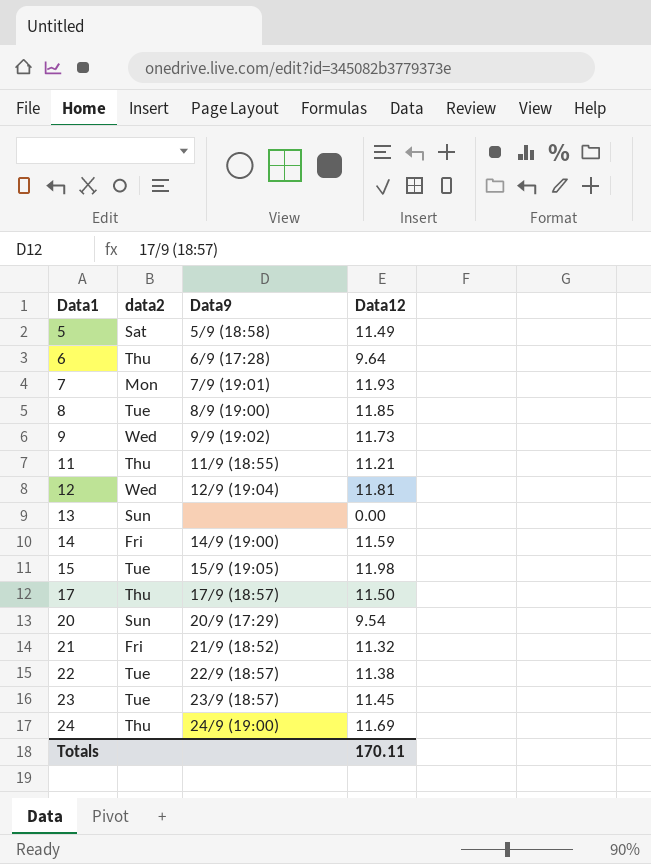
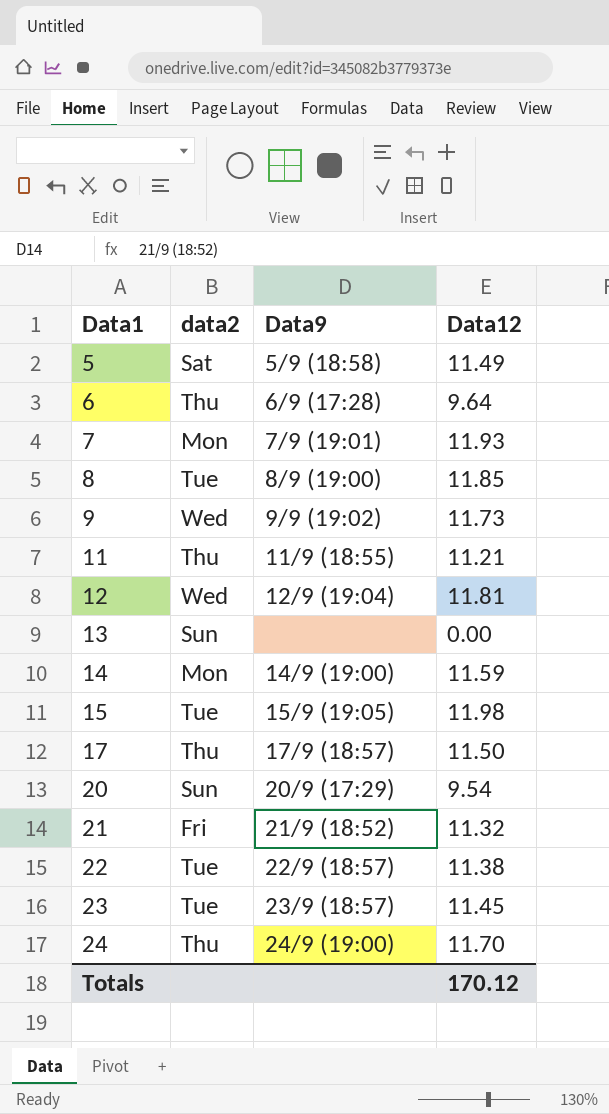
14 | data2: Fri -> Mon
24 | Data12: 11.69 -> 11.70
Totals | Data12: 170.11 -> 170.12

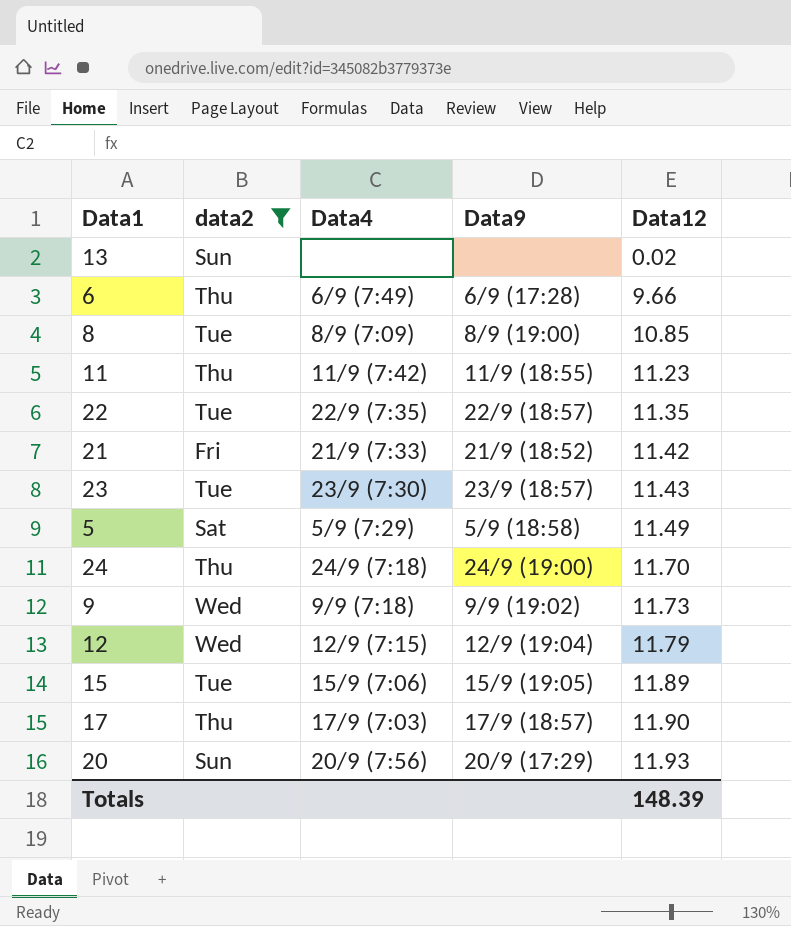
filter: none -> data2 != Mon
row order: Data1 ascending -> Data12 ascending
column Data4 | position: none -> 3
13 | Data12: 0.00 -> 0.02
6 | Data12: 9.64 -> 9.66
8 | Data12: 11.85 -> 10.85
11 | Data12: 11.21 -> 11.23
22 | Data12: 11.38 -> 11.35
21 | Data12: 11.32 -> 11.42
23 | Data12: 11.45 -> 11.43
12 | Data12: 11.81 -> 11.79
15 | Data12: 11.98 -> 11.89
17 | Data12: 11.50 -> 11.90
20 | Data12: 9.54 -> 11.93
Totals | Data12: 170.12 -> 148.39

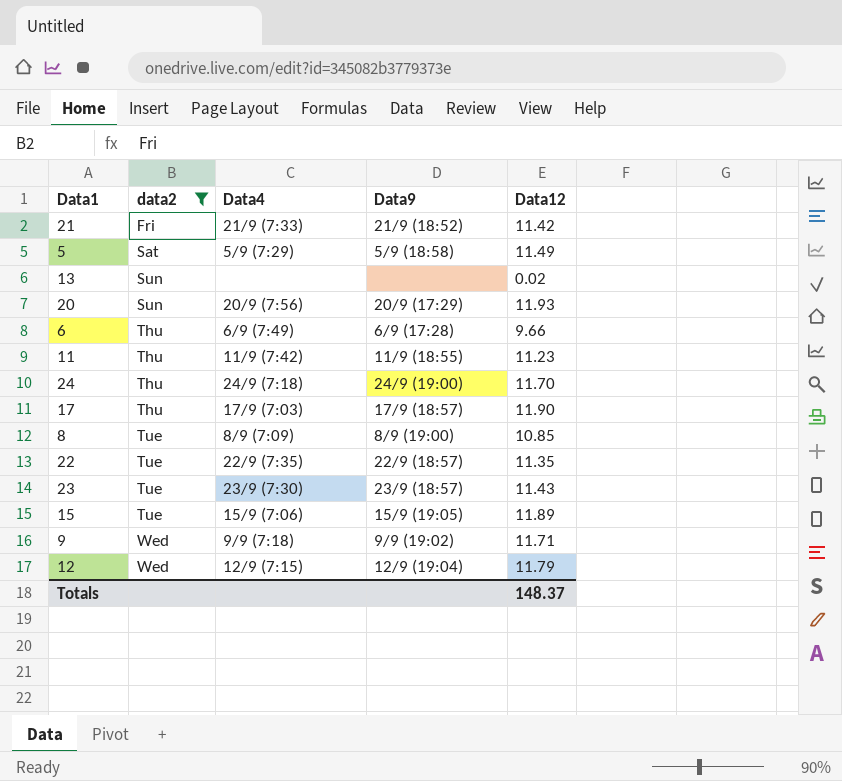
row order: Data12 ascending -> data2 ascending
9 | Data12: 11.73 -> 11.71
Totals | Data12: 148.39 -> 148.37

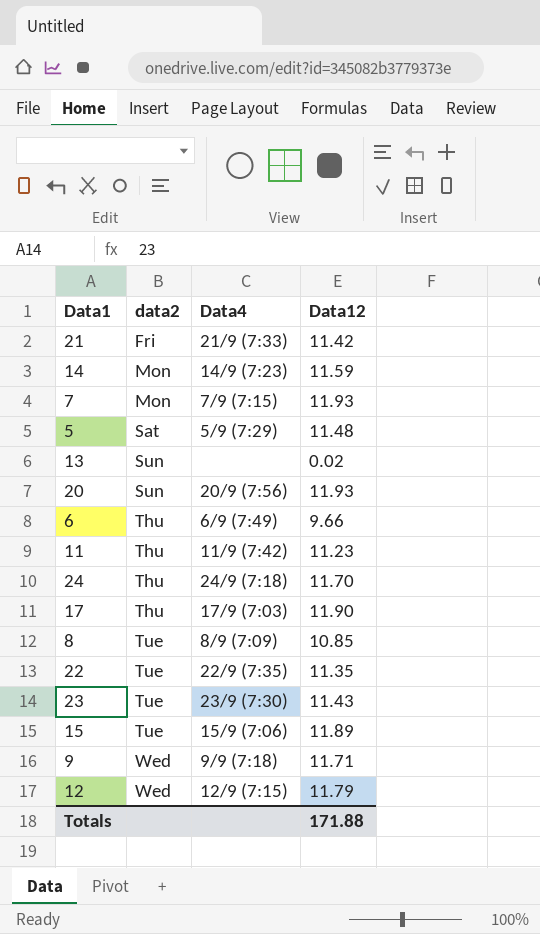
filter: data2 != Mon -> none
column Data9 | position: 4 -> none
5 | Data12: 11.49 -> 11.48
Totals | Data12: 148.37 -> 171.88

